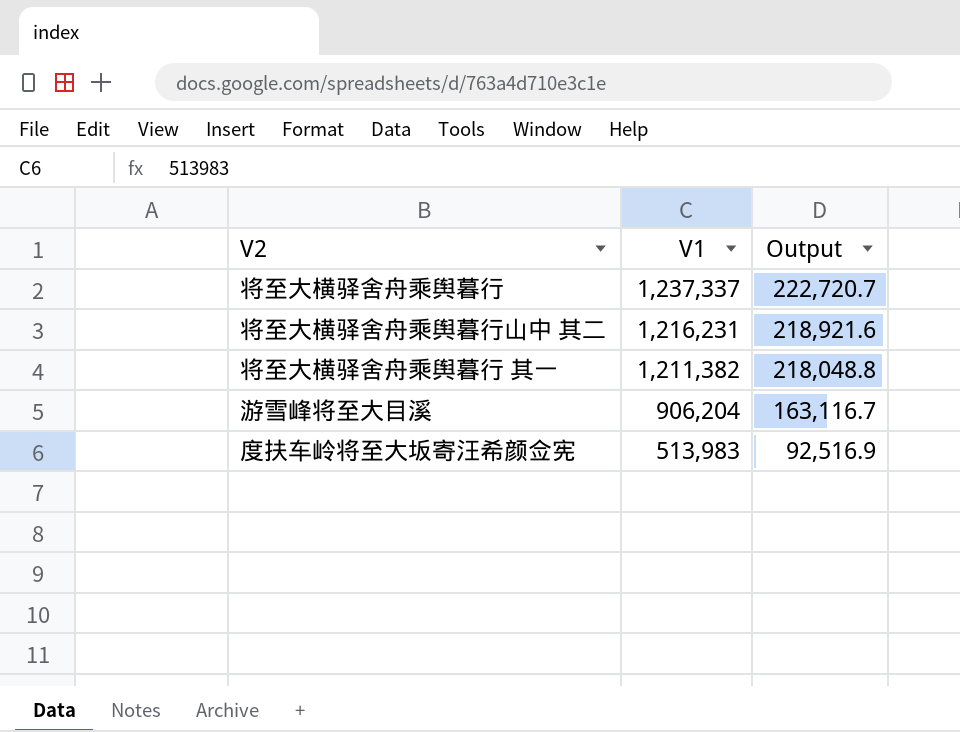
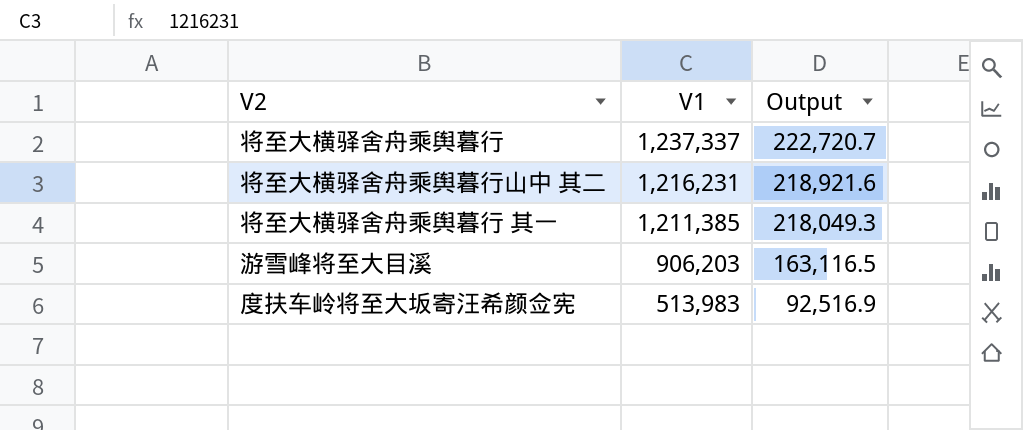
将至大横驿舍舟乘舆暮行 其一 | V1: 1,211,382 -> 1,211,385
将至大横驿舍舟乘舆暮行 其一 | Output: 218,048.8 -> 218,049.3
游雪峰将至大目溪 | V1: 906,204 -> 906,203
游雪峰将至大目溪 | Output: 163,116.7 -> 163,116.5

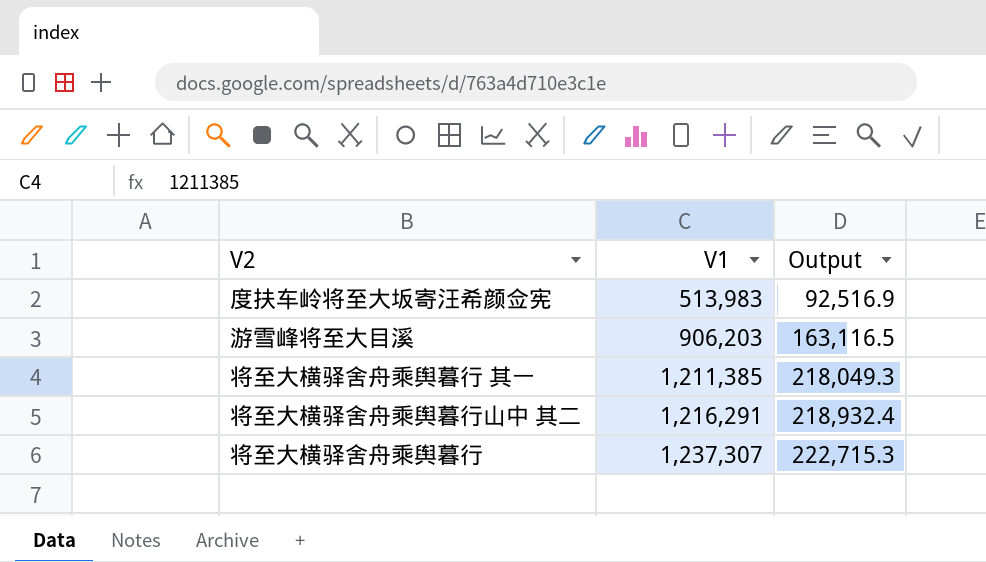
row order: V1 descending -> V1 ascending
将至大横驿舍舟乘舆暮行山中 其二 | V1: 1,216,231 -> 1,216,291
将至大横驿舍舟乘舆暮行山中 其二 | Output: 218,921.6 -> 218,932.4
将至大横驿舍舟乘舆暮行 | V1: 1,237,337 -> 1,237,307
将至大横驿舍舟乘舆暮行 | Output: 222,720.7 -> 222,715.3

